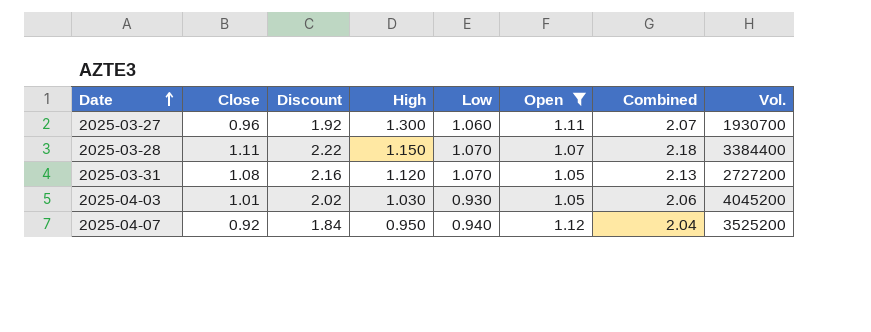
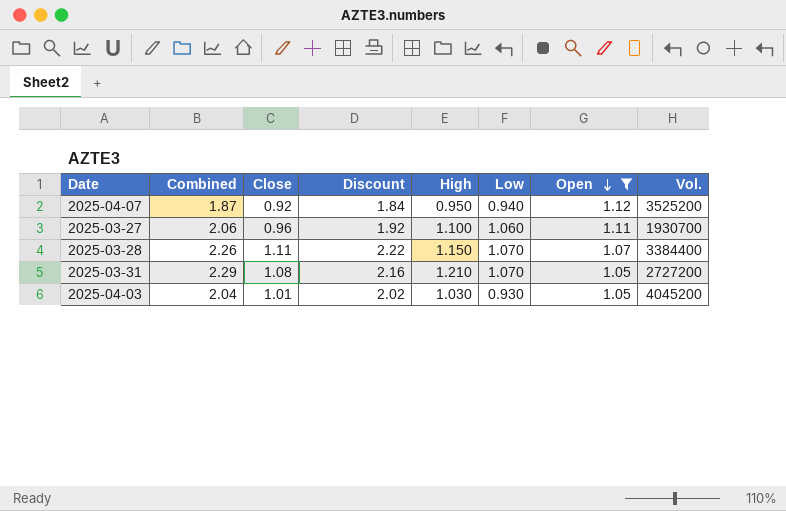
row order: Date ascending -> Open descending
column Combined | formula: [Close] + [Open] -> [Close] + [High]
column Combined | position: 7 -> 2
2025-03-27 | High: 1.300 -> 1.100
2025-03-31 | High: 1.120 -> 1.210

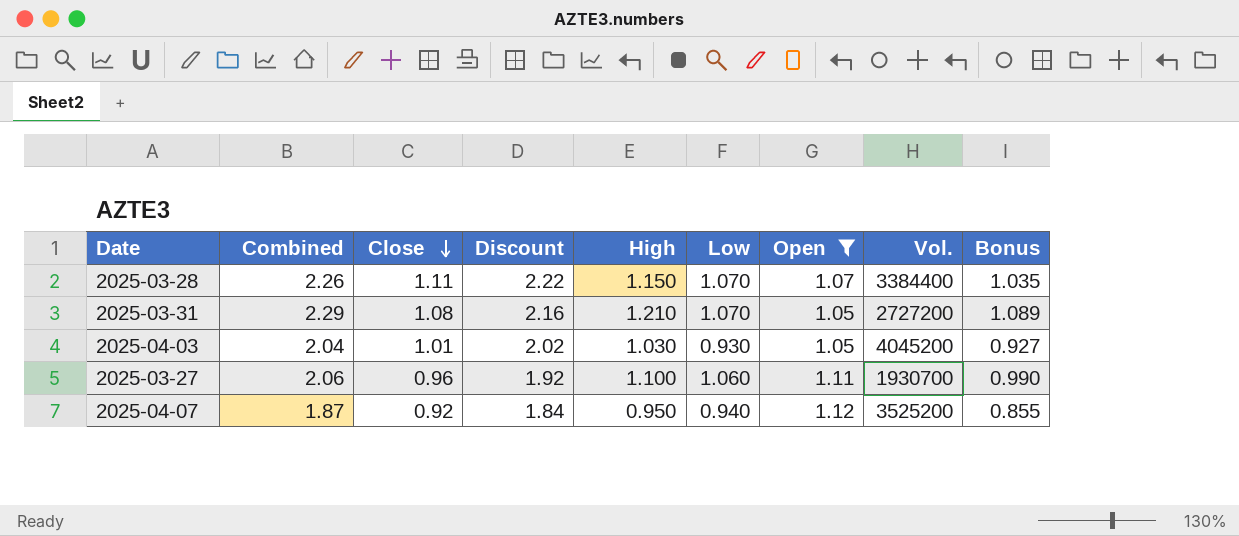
row order: Open descending -> Close descending
column Bonus | formula: none -> [High] * 0.9

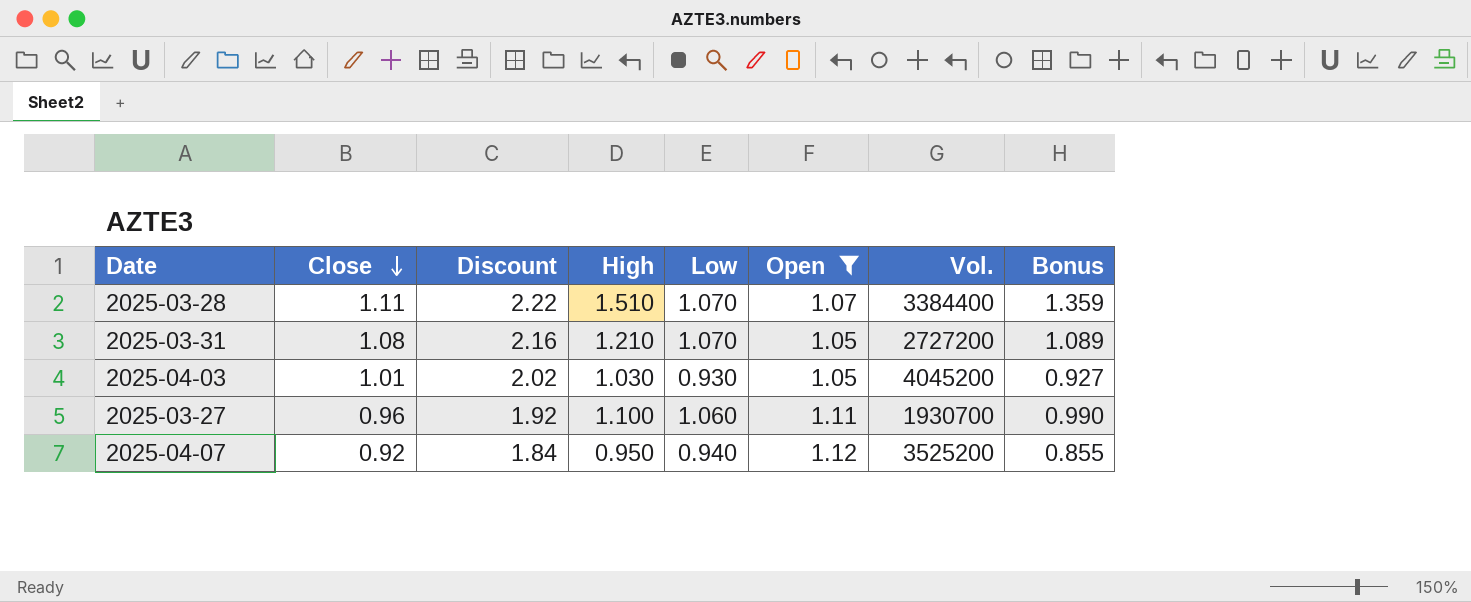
column Combined | formula: [Close] + [High] -> none
2025-03-28 | High: 1.150 -> 1.510
2025-03-28 | Bonus: 1.035 -> 1.359

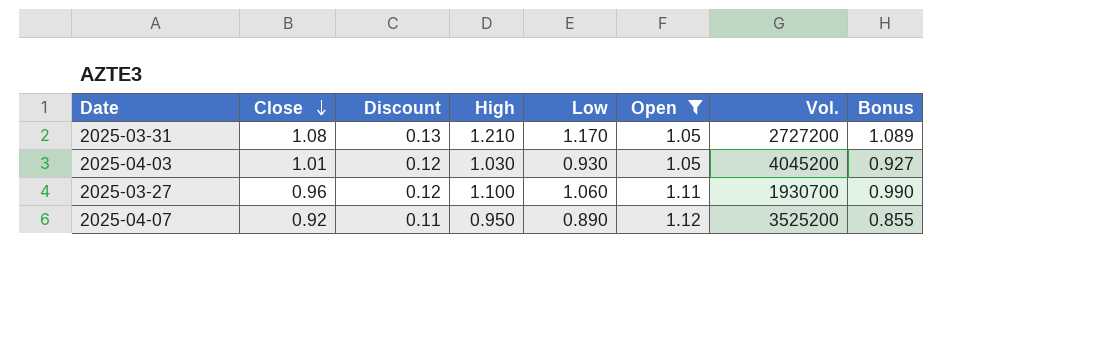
column Discount | formula: [Close] * 2 -> [Close] * 0.12
row 2025-03-28: 1.11 | 2.22 | 1.510 | 1.070 | 1.07 | 3384400 | 1.359 -> none
2025-03-31 | Low: 1.070 -> 1.170
2025-04-07 | Low: 0.940 -> 0.890

